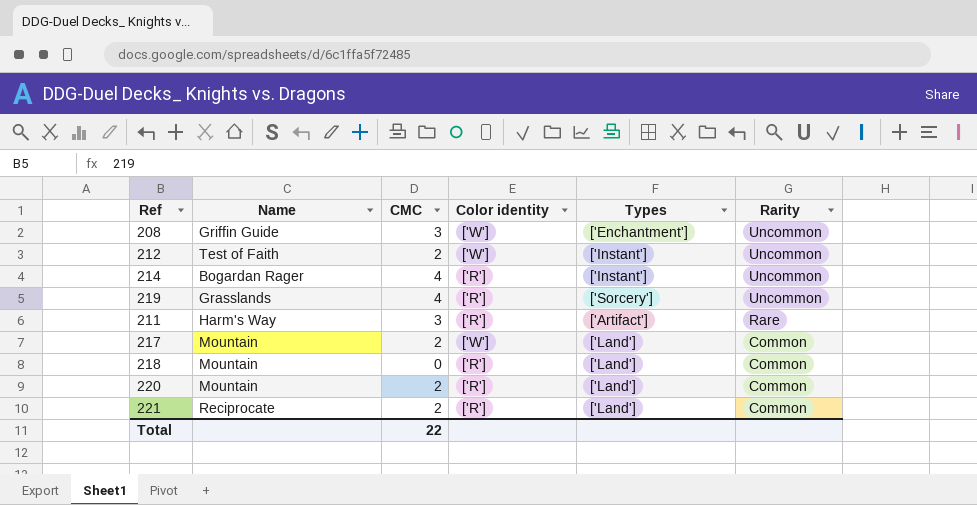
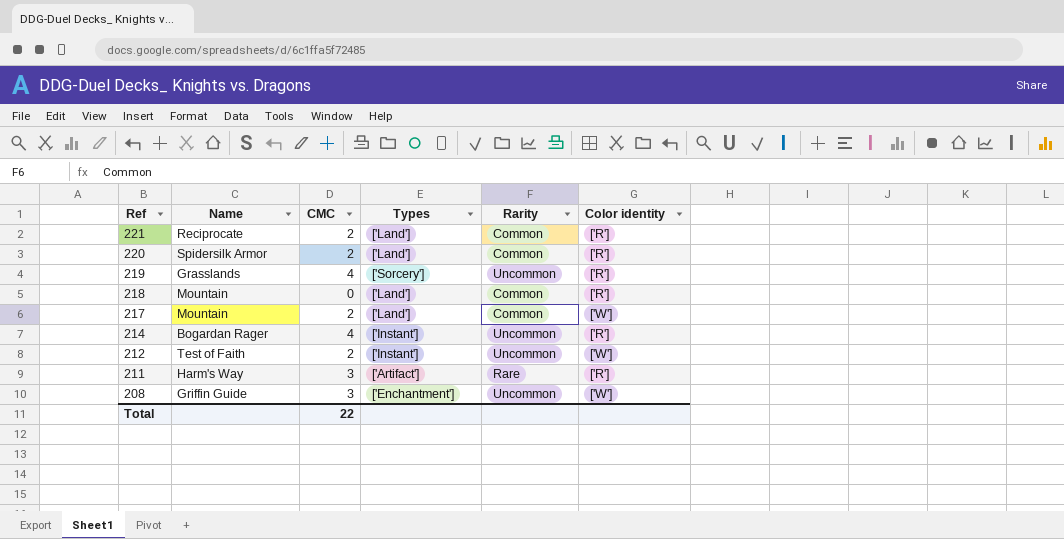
row order: Rarity descending -> Ref descending
column Color identity | position: 4 -> 6
220 | Name: Mountain -> Spidersilk Armor

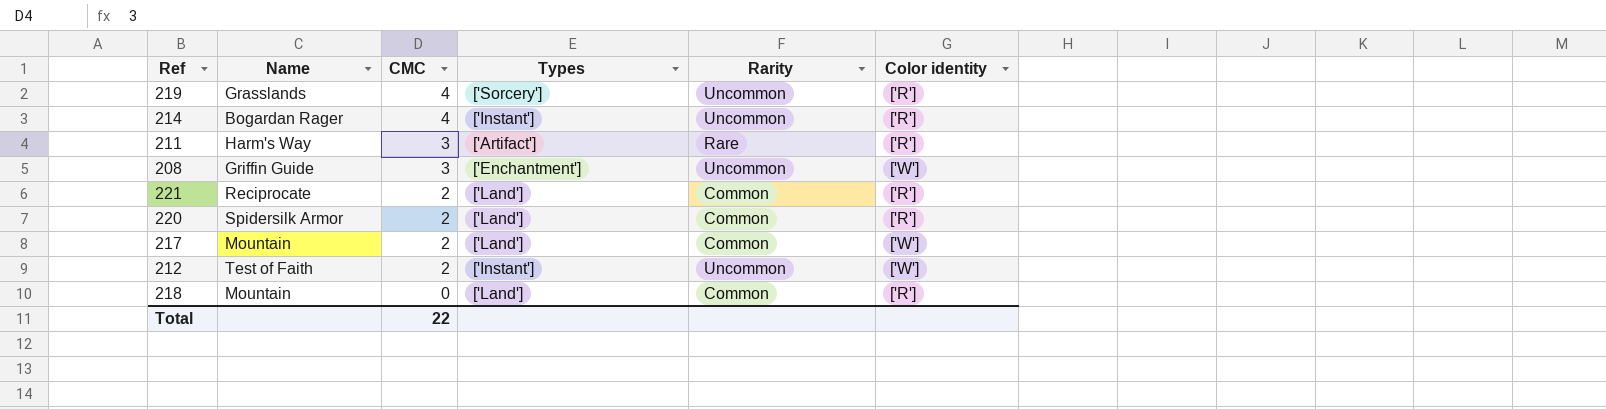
row order: Ref descending -> CMC descending

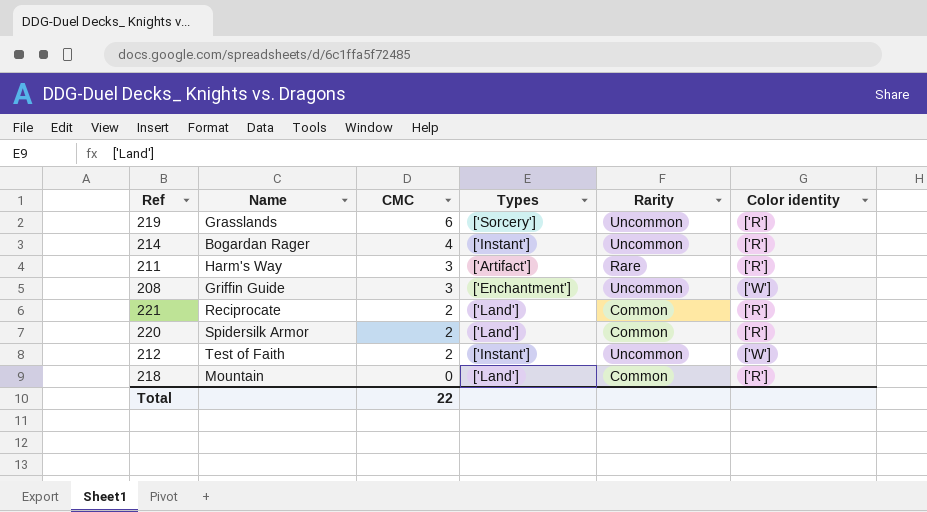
row 217: Mountain | 2 | ['Land'] | Common | ['W'] -> none
219 | CMC: 4 -> 6

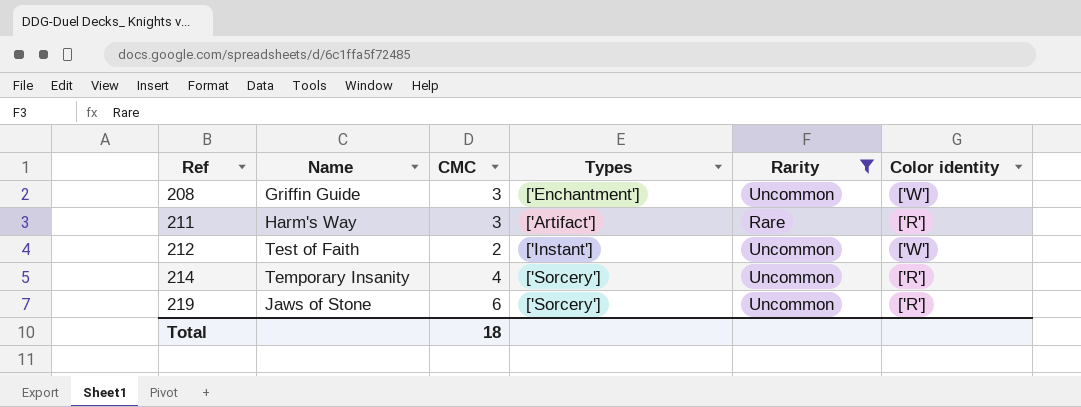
filter: none -> Rarity != Common
row order: CMC descending -> Ref ascending
214 | Name: Bogardan Rager -> Temporary Insanity
214 | Types: ['Instant'] -> ['Sorcery']
219 | Name: Grasslands -> Jaws of Stone
Total | CMC: 22 -> 18

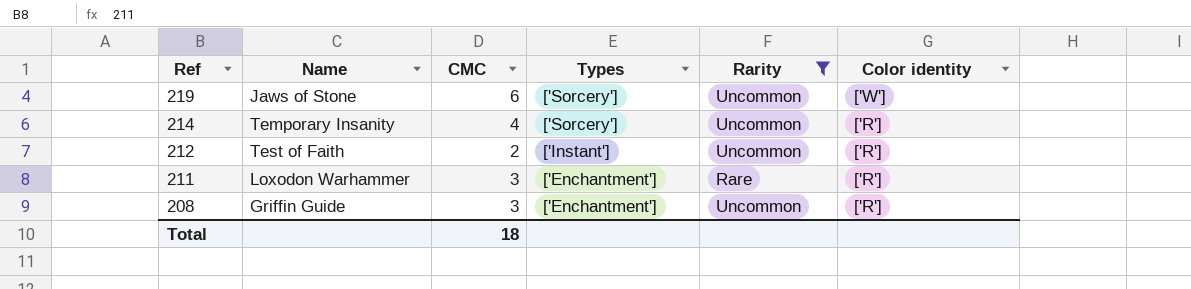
row order: Ref ascending -> Ref descending
219 | Color identity: ['R'] -> ['W']
212 | Color identity: ['W'] -> ['R']
211 | Name: Harm's Way -> Loxodon Warhammer
211 | Types: ['Artifact'] -> ['Enchantment']
208 | Color identity: ['W'] -> ['R']

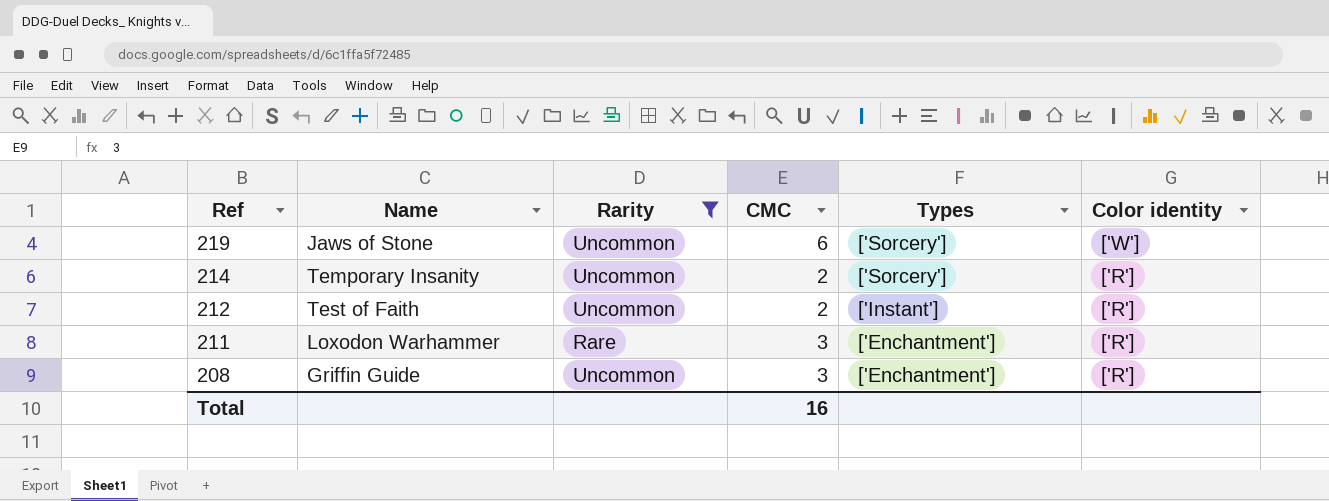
column Rarity | position: 5 -> 3
214 | CMC: 4 -> 2
Total | CMC: 18 -> 16

